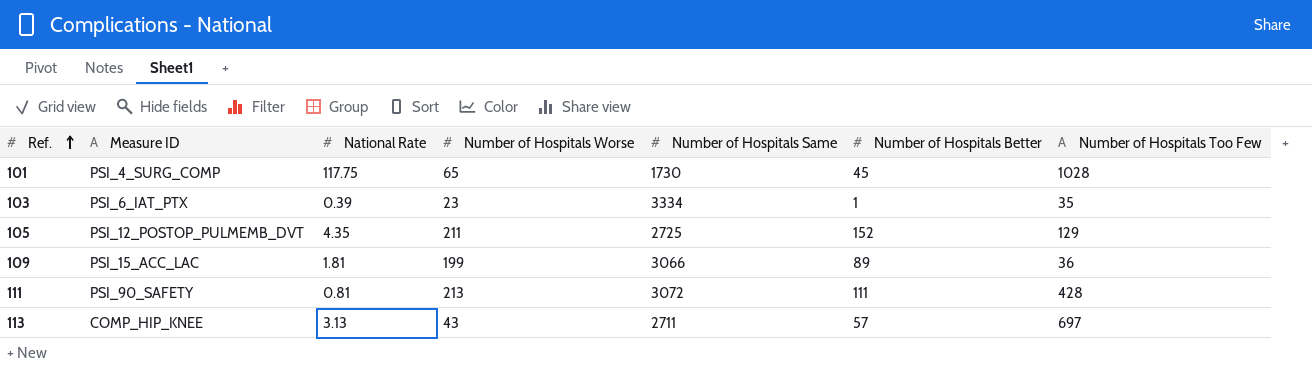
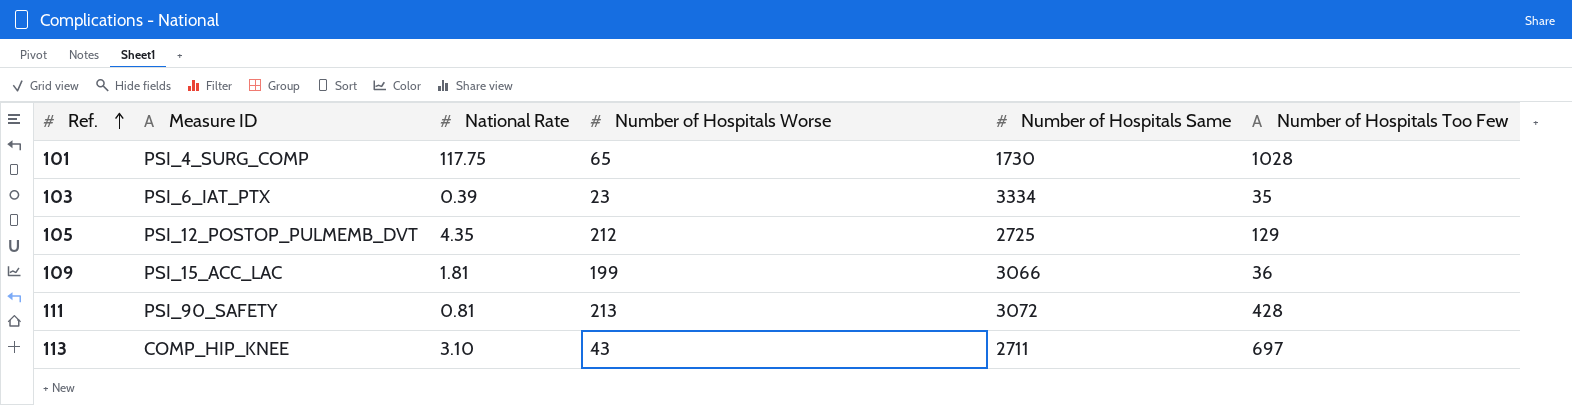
column Number of Hospitals Better | position: 6 -> none
105 | Number of Hospitals Worse: 211 -> 212
113 | National Rate: 3.13 -> 3.10

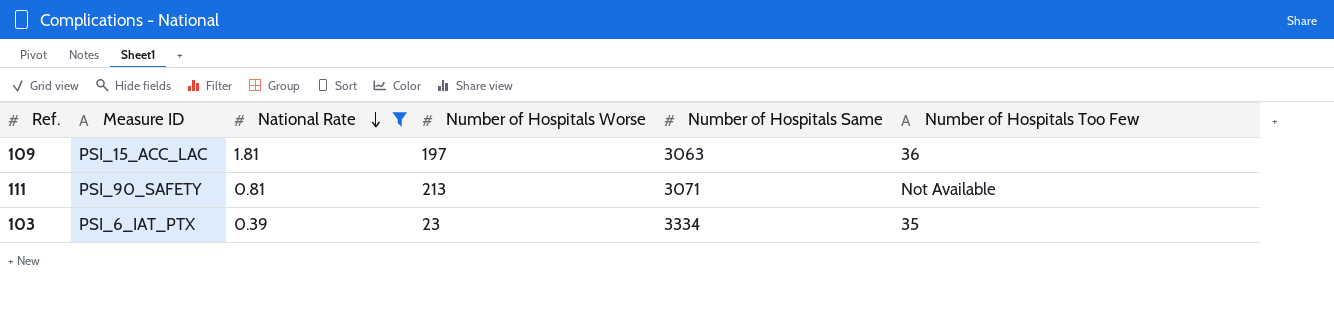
filter: none -> National Rate <= 1.81
row order: Ref. ascending -> National Rate descending
109 | Number of Hospitals Worse: 199 -> 197
109 | Number of Hospitals Same: 3066 -> 3063
111 | Number of Hospitals Same: 3072 -> 3071
111 | Number of Hospitals Too Few: 428 -> Not Available

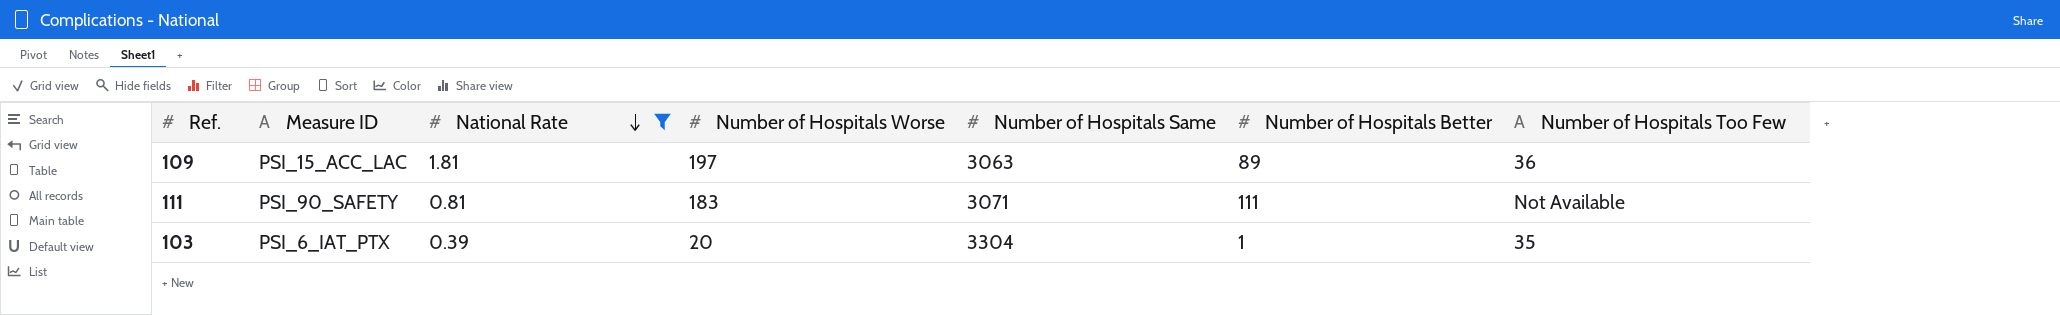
column Number of Hospitals Better | position: none -> 6
111 | Number of Hospitals Worse: 213 -> 183
103 | Number of Hospitals Worse: 23 -> 20
103 | Number of Hospitals Same: 3334 -> 3304

